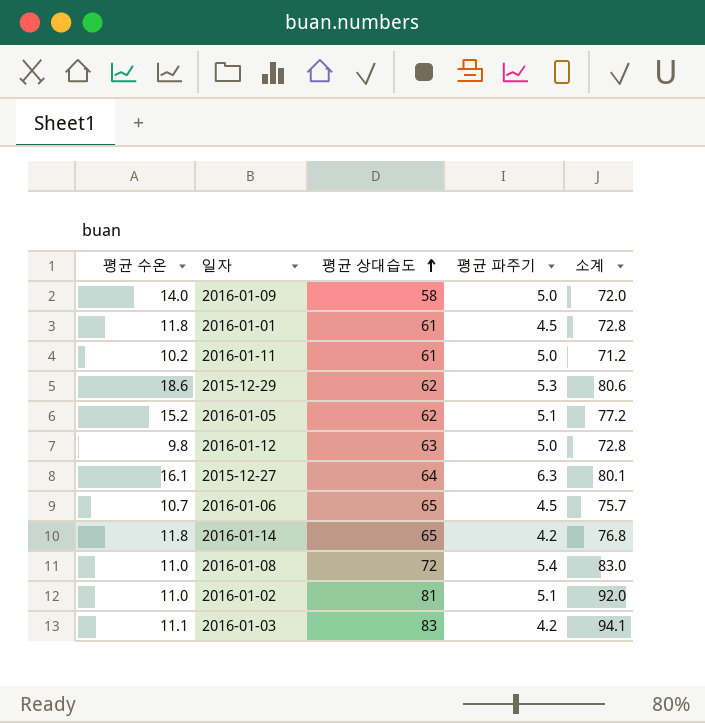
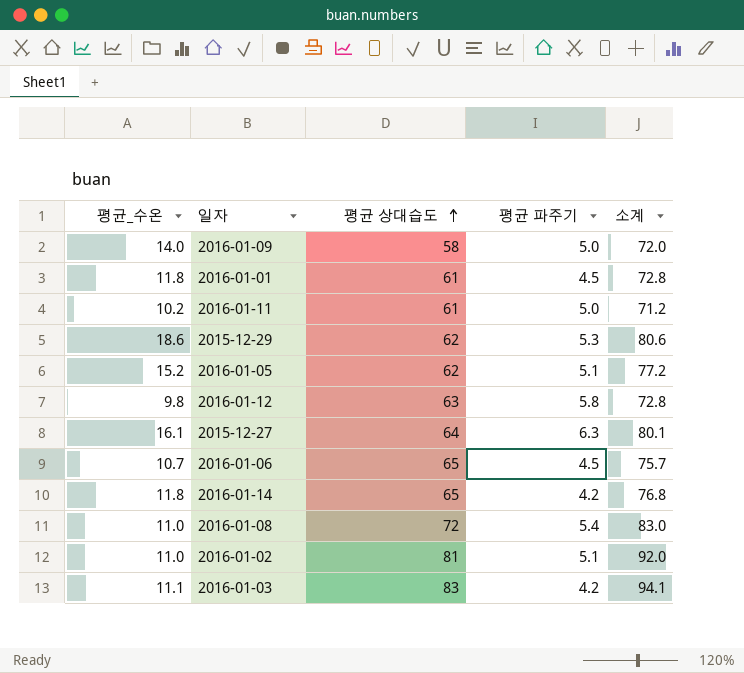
column name: 평균 수온 -> 평균_수온
2016-01-12 | 평균 파주기: 5.0 -> 5.8

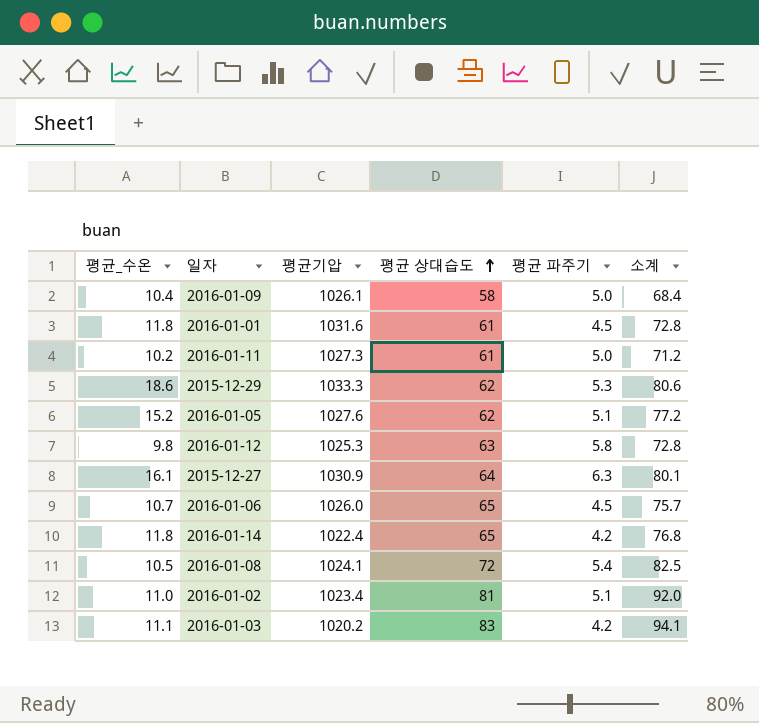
column 평균기압 | position: none -> 3
2016-01-09 | 평균_수온: 14.0 -> 10.4
2016-01-09 | 소계: 72.0 -> 68.4
2016-01-08 | 평균_수온: 11.0 -> 10.5
2016-01-08 | 소계: 83.0 -> 82.5

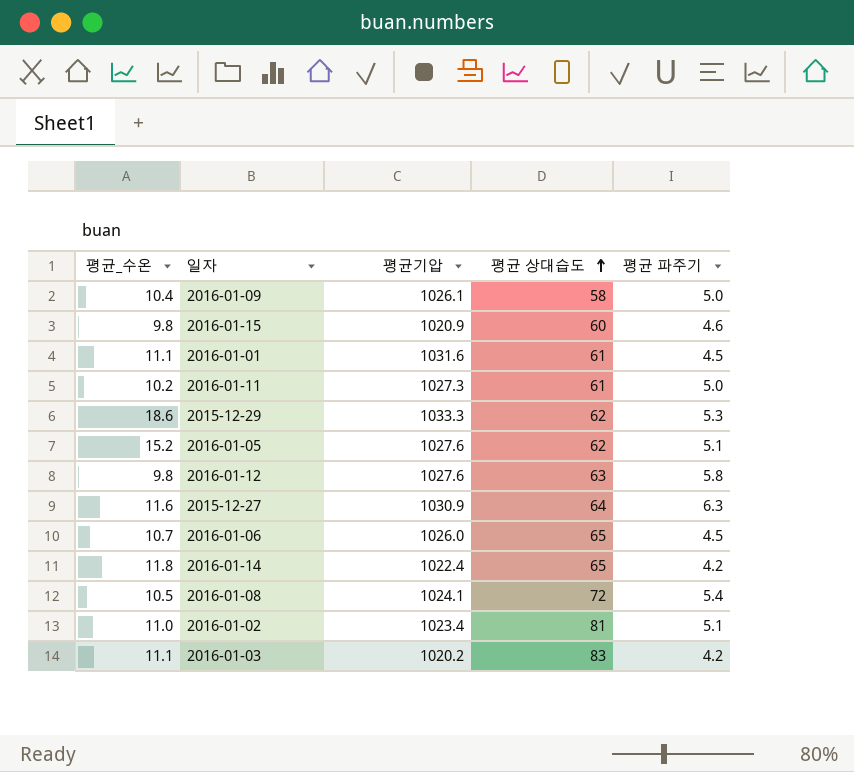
column 소계 | formula: [평균_수온] + [평균 상대습도] -> none
row 2016-01-15: none -> 9.8 | 1020.9 | 60 | 4.6
2016-01-01 | 평균_수온: 11.8 -> 11.1
2016-01-12 | 평균기압: 1025.3 -> 1027.6
2015-12-27 | 평균_수온: 16.1 -> 11.6

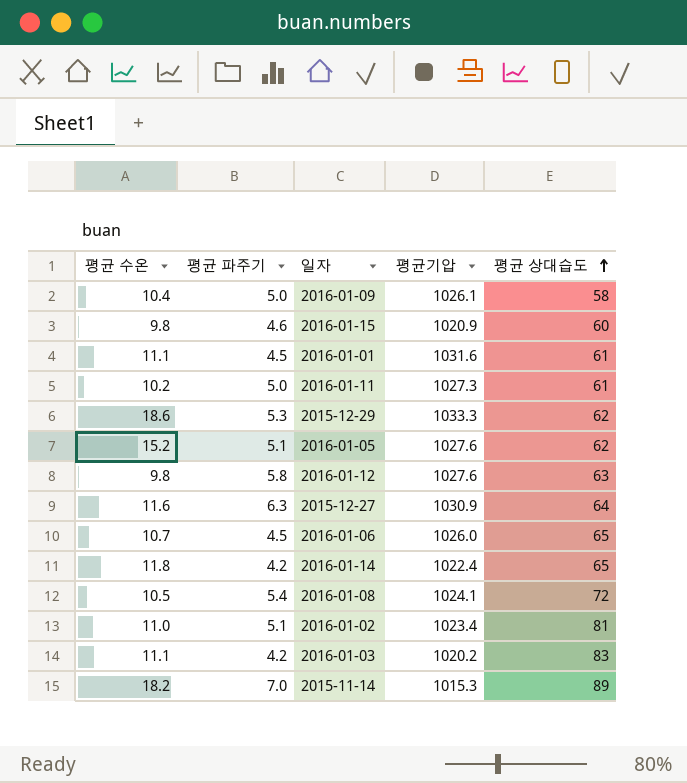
column name: 평균_수온 -> 평균 수온
column 평균 파주기 | position: 5 -> 2
row 2015-11-14: none -> 18.2 | 7.0 | 1015.3 | 89

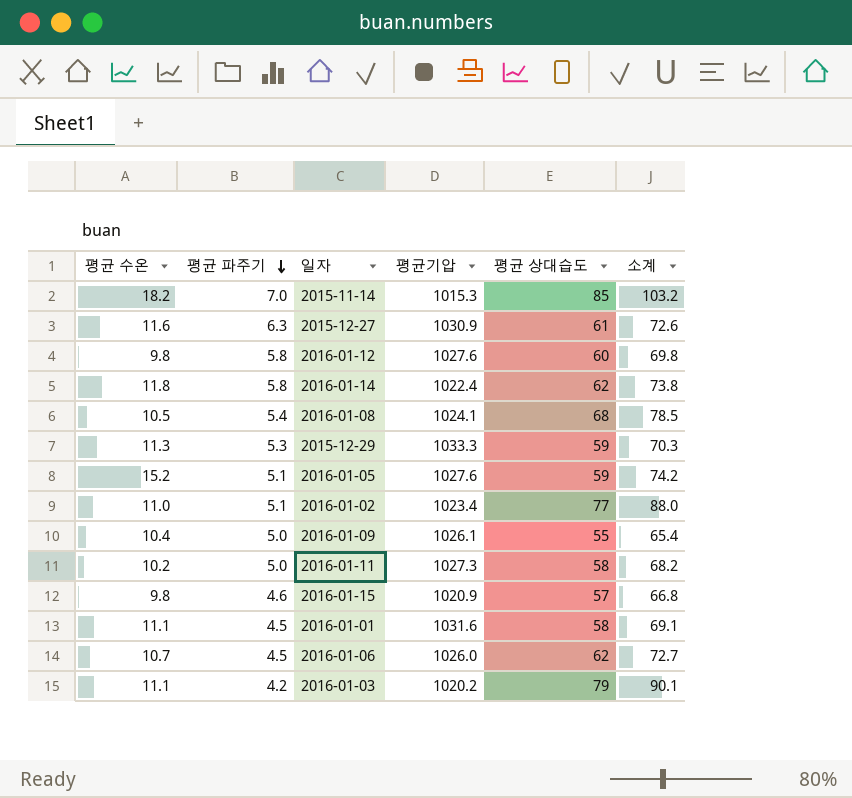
row order: 평균 상대습도 ascending -> 평균 파주기 descending
column 소계 | formula: none -> [평균 수온] + [평균 상대습도]
2015-11-14 | 평균 상대습도: 89 -> 85
2015-12-27 | 평균 상대습도: 64 -> 61
2016-01-12 | 평균 상대습도: 63 -> 60
2016-01-14 | 평균 파주기: 4.2 -> 5.8
2016-01-14 | 평균 상대습도: 65 -> 62
2016-01-08 | 평균 상대습도: 72 -> 68
2015-12-29 | 평균 수온: 18.6 -> 11.3
2015-12-29 | 평균 상대습도: 62 -> 59
2016-01-05 | 평균 상대습도: 62 -> 59
2016-01-02 | 평균 상대습도: 81 -> 77
2016-01-09 | 평균 상대습도: 58 -> 55
2016-01-11 | 평균 상대습도: 61 -> 58
2016-01-15 | 평균 상대습도: 60 -> 57
2016-01-01 | 평균 상대습도: 61 -> 58
2016-01-06 | 평균 상대습도: 65 -> 62
2016-01-03 | 평균 상대습도: 83 -> 79

